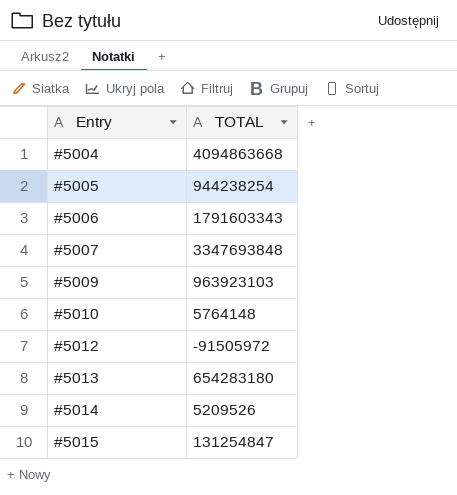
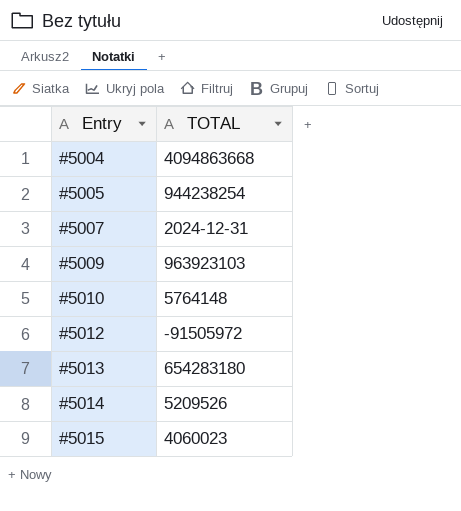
row #5006: 1791603343 -> none
#5007 | TOTAL: 3347693848 -> 2024-12-31
#5015 | TOTAL: 131254847 -> 4060023

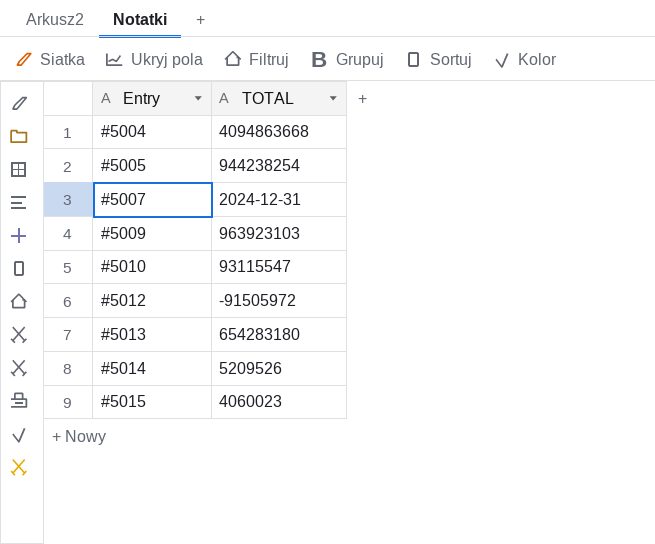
#5010 | TOTAL: 5764148 -> 93115547

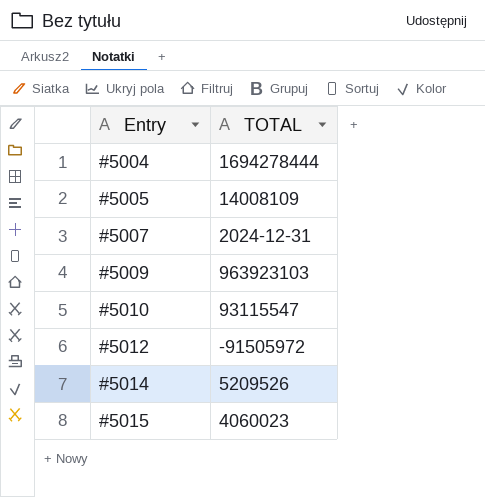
row #5013: 654283180 -> none
#5004 | TOTAL: 4094863668 -> 1694278444
#5005 | TOTAL: 944238254 -> 14008109

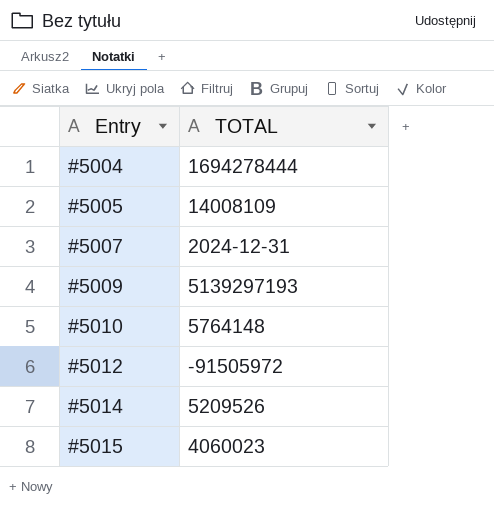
#5009 | TOTAL: 963923103 -> 5139297193
#5010 | TOTAL: 93115547 -> 5764148

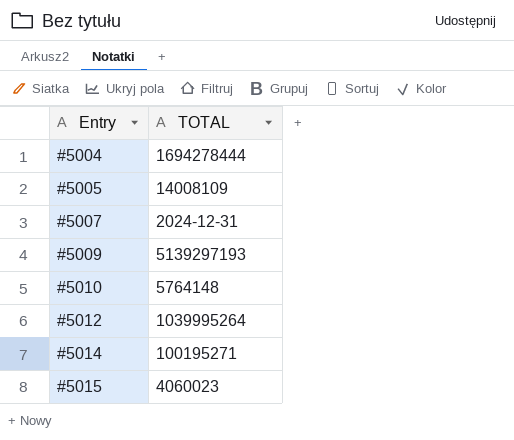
#5012 | TOTAL: -91505972 -> 1039995264
#5014 | TOTAL: 5209526 -> 100195271

